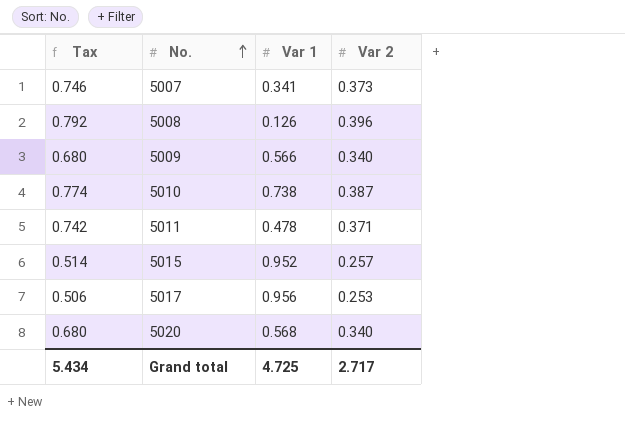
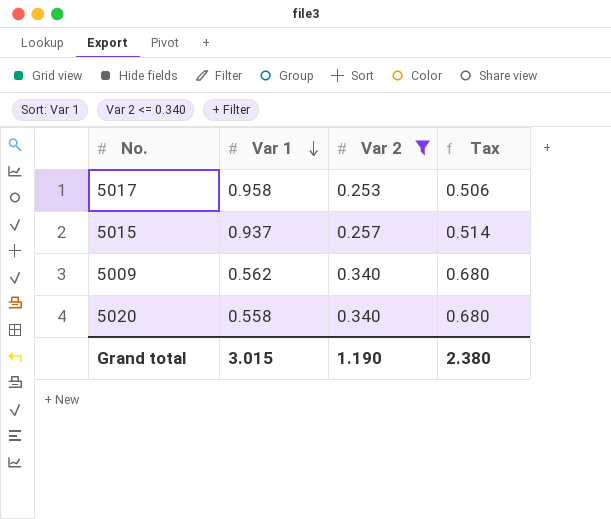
filter: none -> Var 2 <= 0.340
row order: No. ascending -> Var 1 descending
column Tax | position: 1 -> 4
5017 | Var 1: 0.956 -> 0.958
5015 | Var 1: 0.952 -> 0.937
5009 | Var 1: 0.566 -> 0.562
5020 | Var 1: 0.568 -> 0.558
Grand total | Var 1: 4.725 -> 3.015
Grand total | Var 2: 2.717 -> 1.190
Grand total | Tax: 5.434 -> 2.380

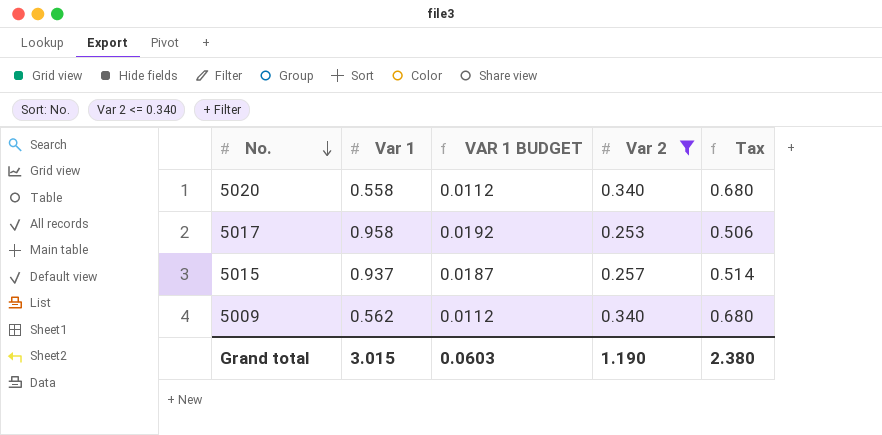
row order: Var 1 descending -> No. descending
column VAR 1 BUDGET | formula: none -> [Var 1] * 0.02

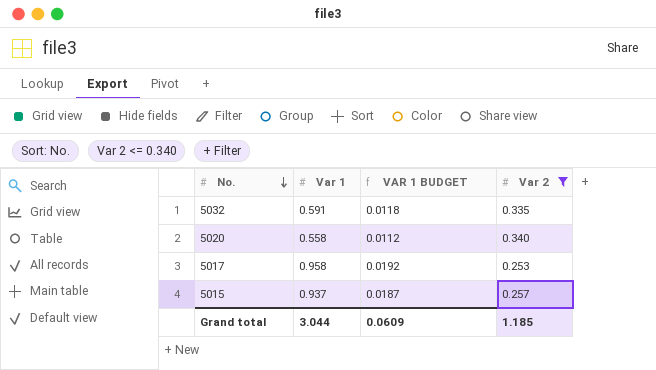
column Tax | formula: [Var 2] * 2 -> none
row 5009: 0.562 | 0.0112 | 0.340 | 0.680 -> none
row 5032: none -> 0.591 | 0.0118 | 0.335
Grand total | Var 1: 3.015 -> 3.044
Grand total | VAR 1 BUDGET: 0.0603 -> 0.0609
Grand total | Var 2: 1.190 -> 1.185

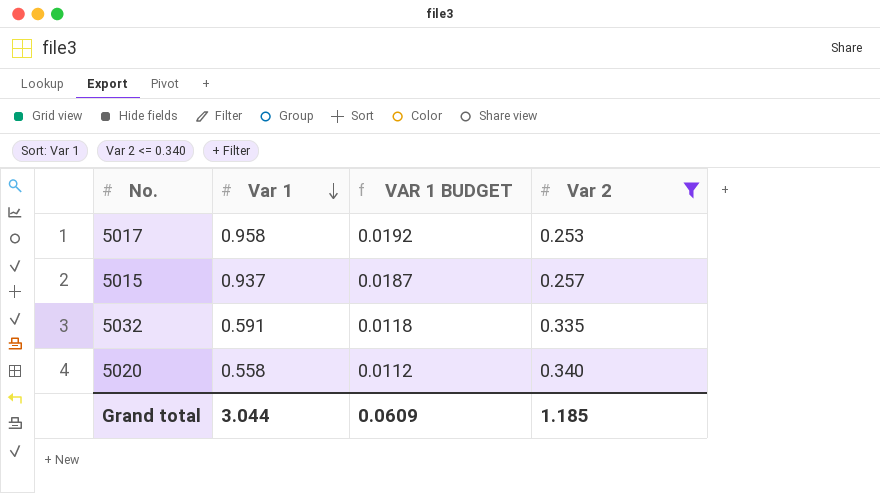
row order: No. descending -> Var 1 descending

